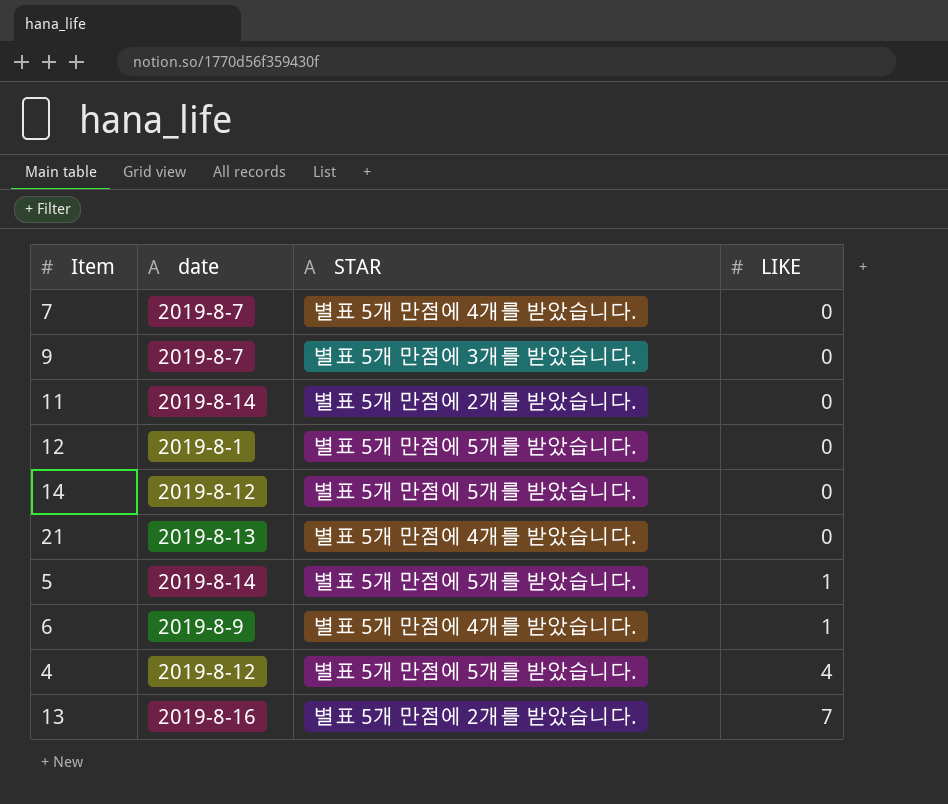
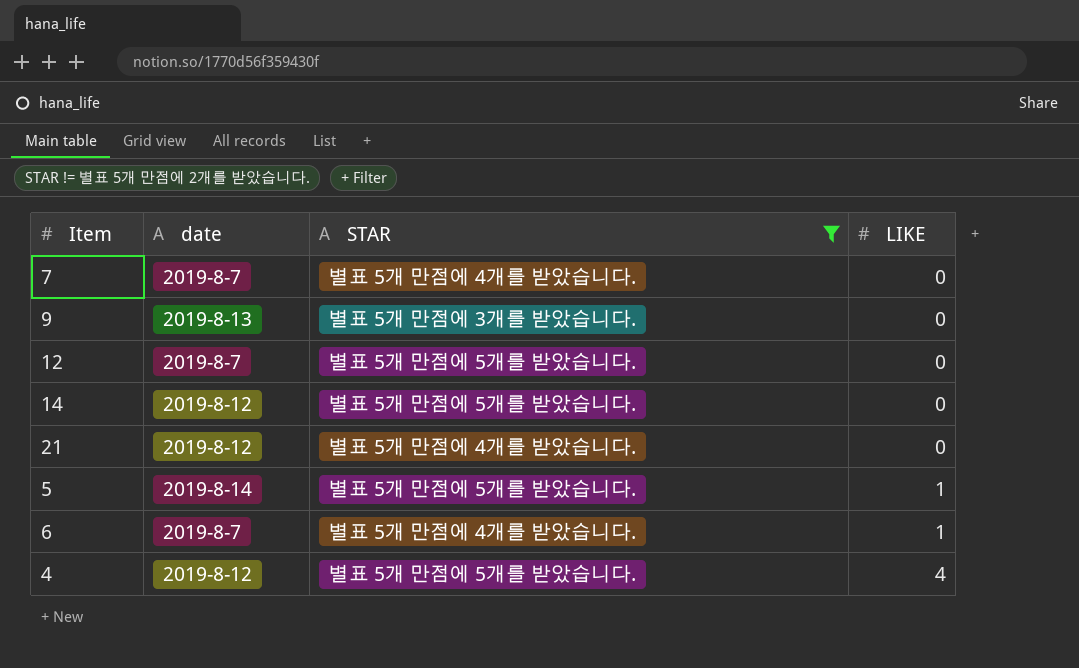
filter: none -> STAR != 별표 5개 만점에 2개를 받았습니다.
9 | date: 2019-8-7 -> 2019-8-13
12 | date: 2019-8-1 -> 2019-8-7
21 | date: 2019-8-13 -> 2019-8-12
6 | date: 2019-8-9 -> 2019-8-7

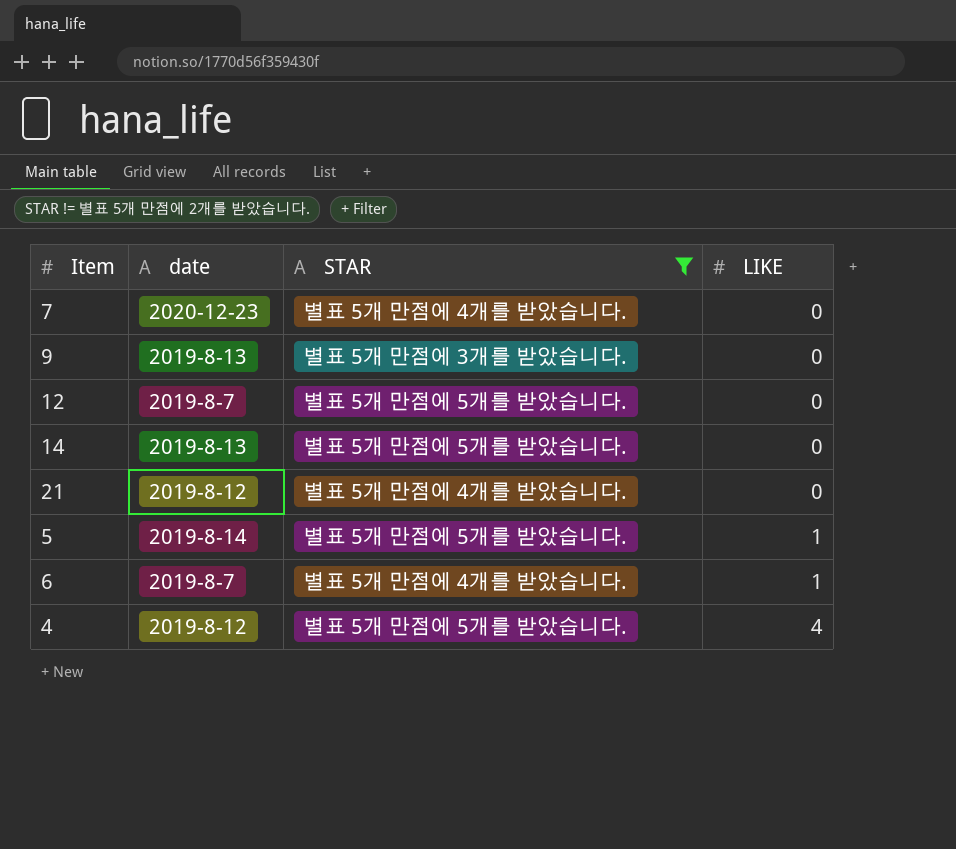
7 | date: 2019-8-7 -> 2020-12-23
14 | date: 2019-8-12 -> 2019-8-13

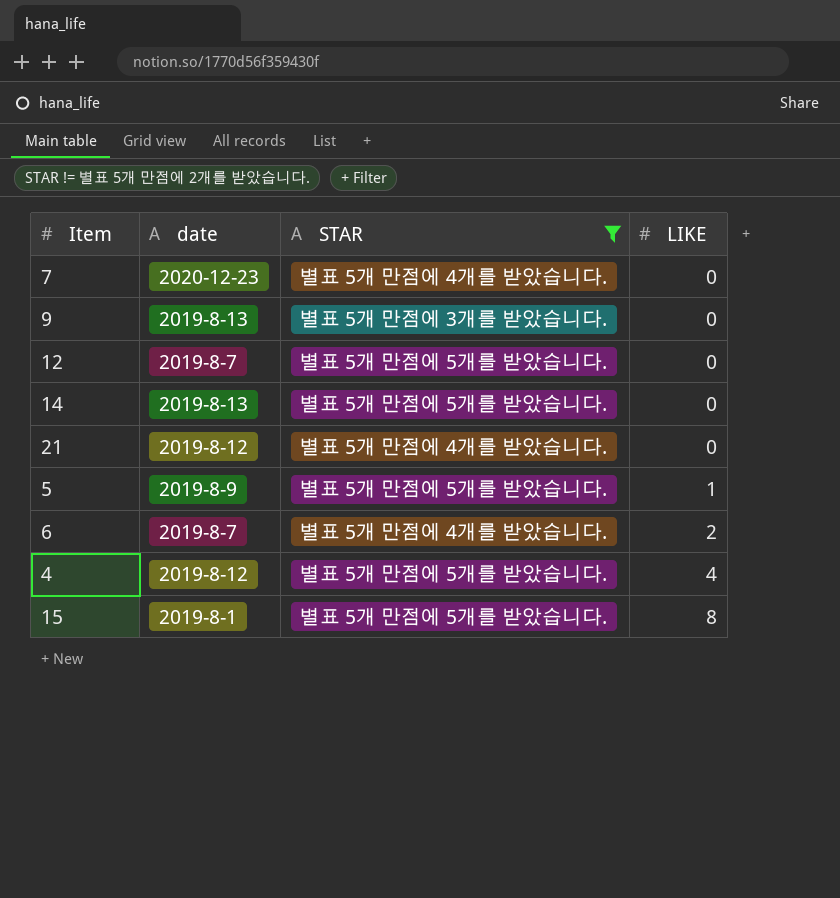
5 | date: 2019-8-14 -> 2019-8-9
6 | LIKE: 1 -> 2
row 15: none -> 2019-8-1 | 별표 5개 만점에 5개를 받았습니다. | 8

